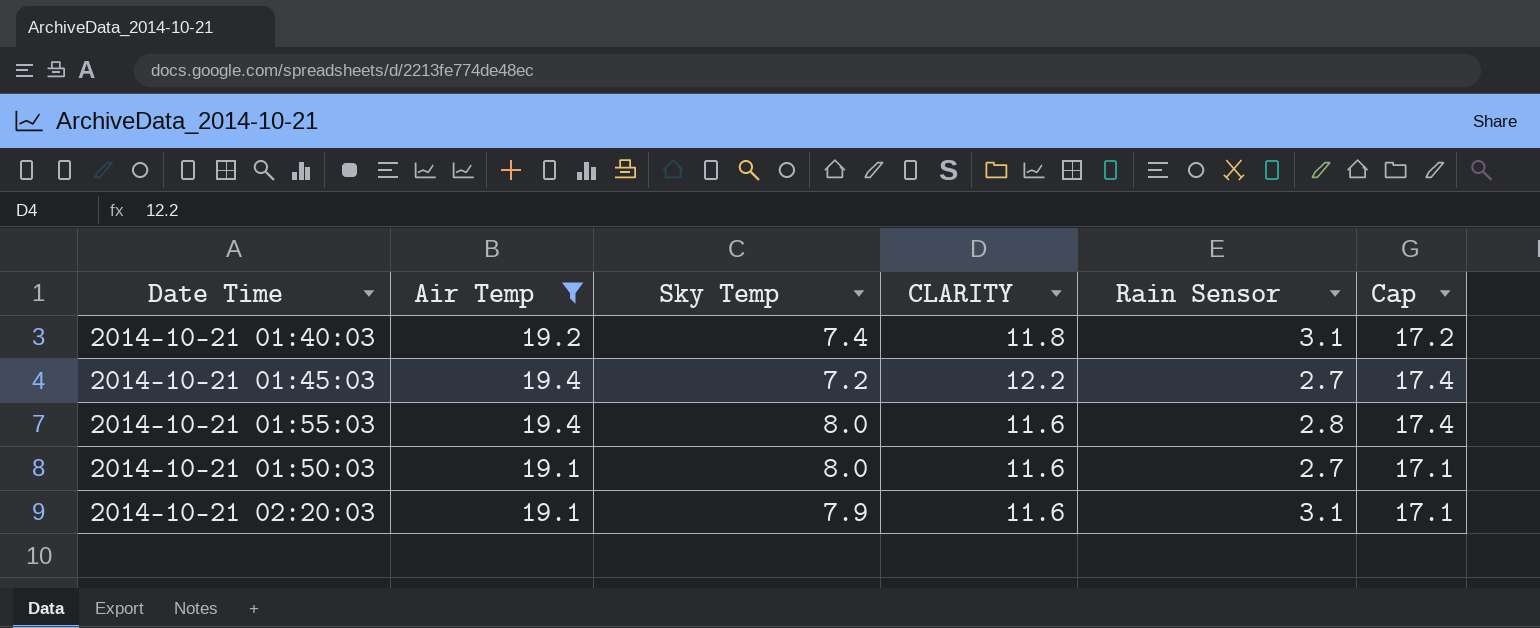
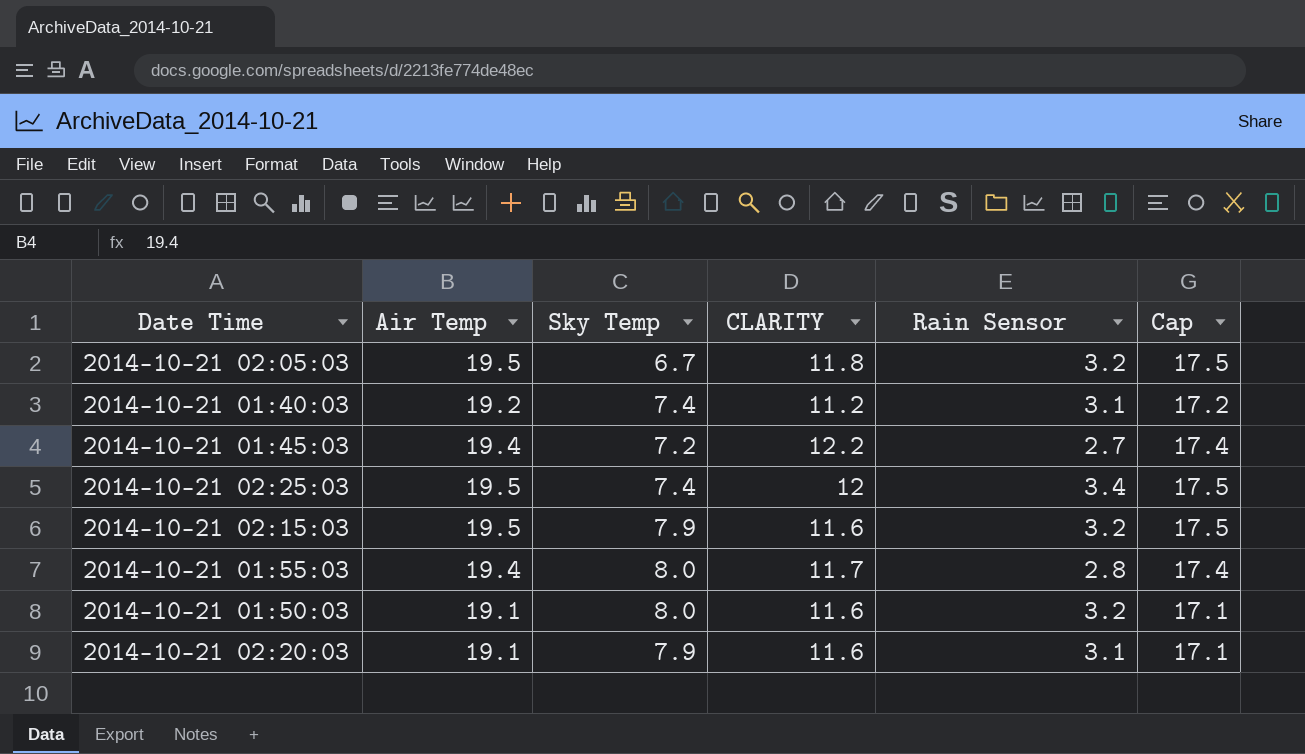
filter: Air Temp != 19.5 -> none
2014-10-21 01:40:03 | CLARITY: 11.8 -> 11.2
2014-10-21 01:55:03 | CLARITY: 11.6 -> 11.7
2014-10-21 01:50:03 | Rain Sensor: 2.7 -> 3.2

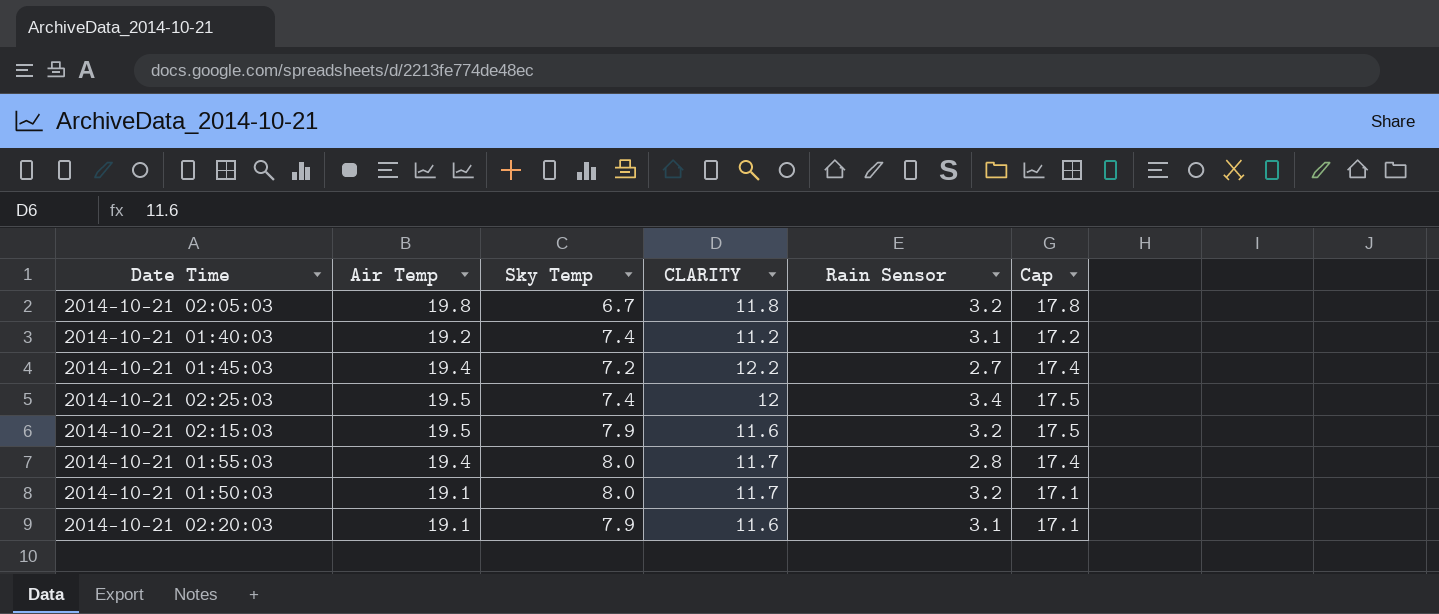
2014-10-21 02:05:03 | Air Temp: 19.5 -> 19.8
2014-10-21 02:05:03 | Cap: 17.5 -> 17.8
2014-10-21 01:50:03 | CLARITY: 11.6 -> 11.7

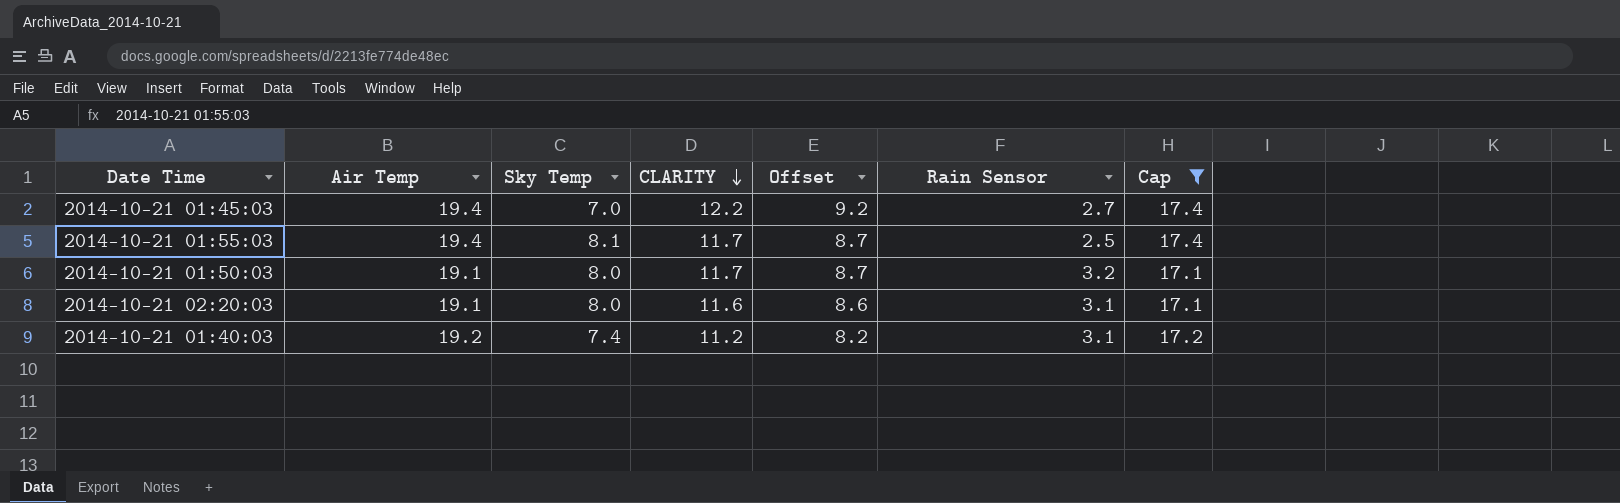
filter: none -> Cap <= 17.4
row order: none -> CLARITY descending
column Offset | formula: none -> [CLARITY] - 3
2014-10-21 01:45:03 | Sky Temp: 7.2 -> 7.0
2014-10-21 01:55:03 | Sky Temp: 8.0 -> 8.1
2014-10-21 01:55:03 | Rain Sensor: 2.8 -> 2.5
2014-10-21 02:20:03 | Sky Temp: 7.9 -> 8.0

